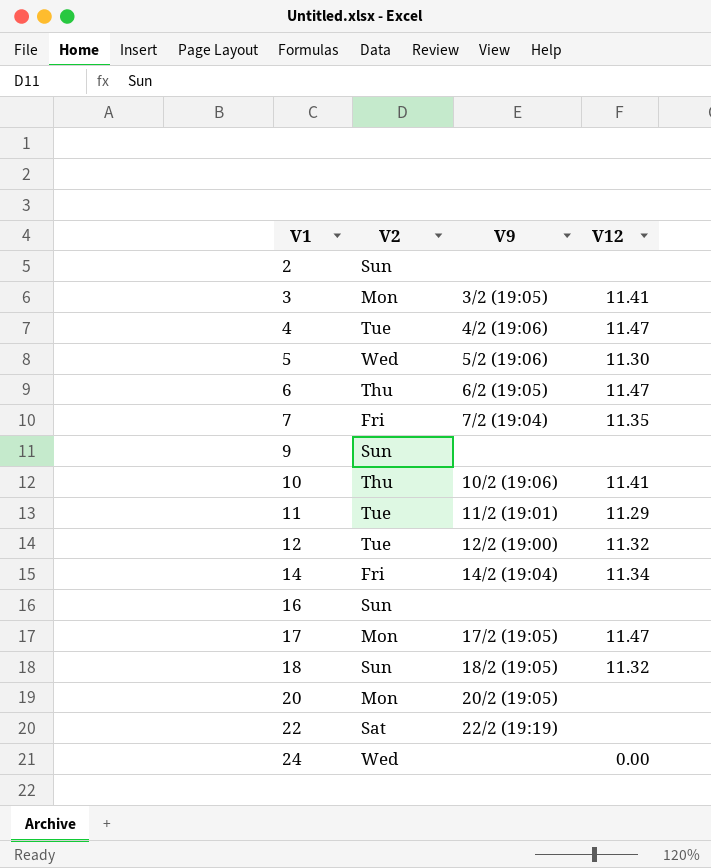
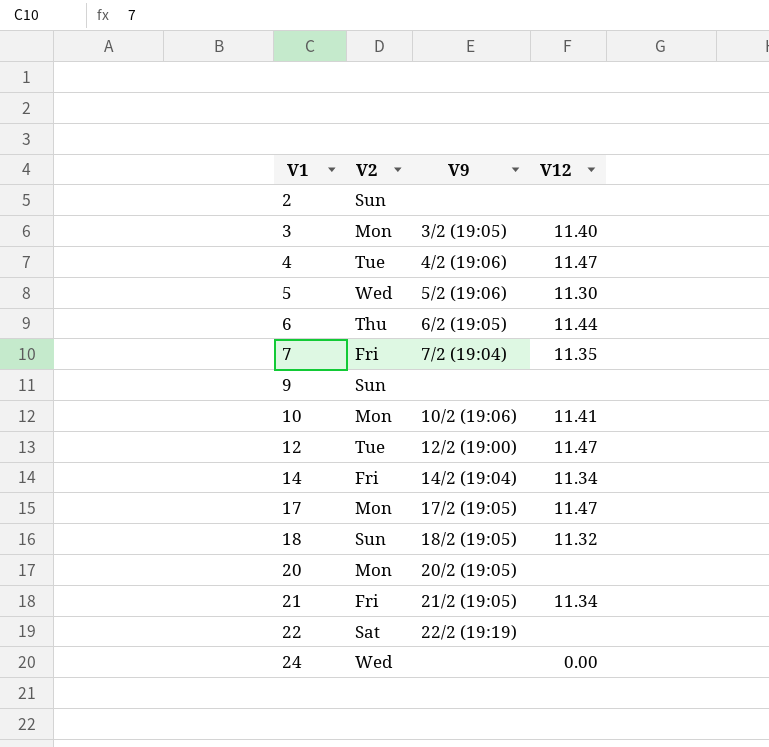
row 11: Tue | 11/2 (19:01) | 11.29 -> none
row 16: Sun | none | none -> none
3 | V12: 11.41 -> 11.40
6 | V12: 11.47 -> 11.44
10 | V2: Thu -> Mon
12 | V12: 11.32 -> 11.47
row 21: none -> Fri | 21/2 (19:05) | 11.34

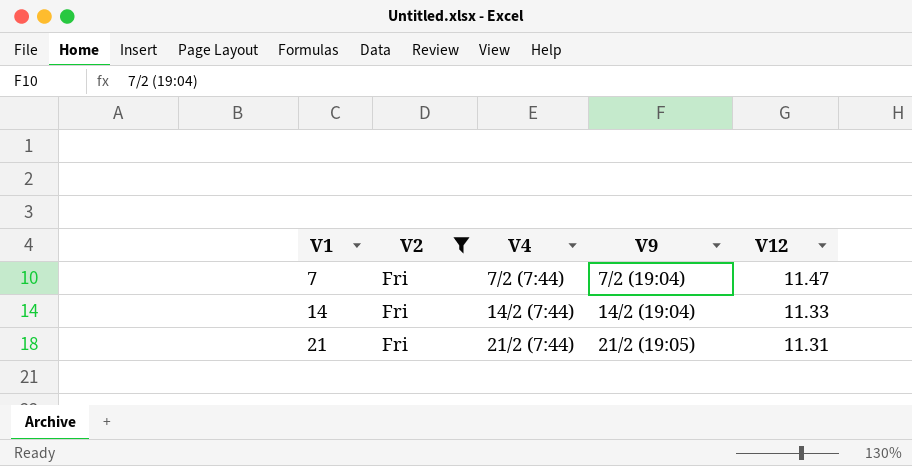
filter: none -> V2 = Fri
column V4 | position: none -> 3
7 | V12: 11.35 -> 11.47
14 | V12: 11.34 -> 11.33
21 | V12: 11.34 -> 11.31

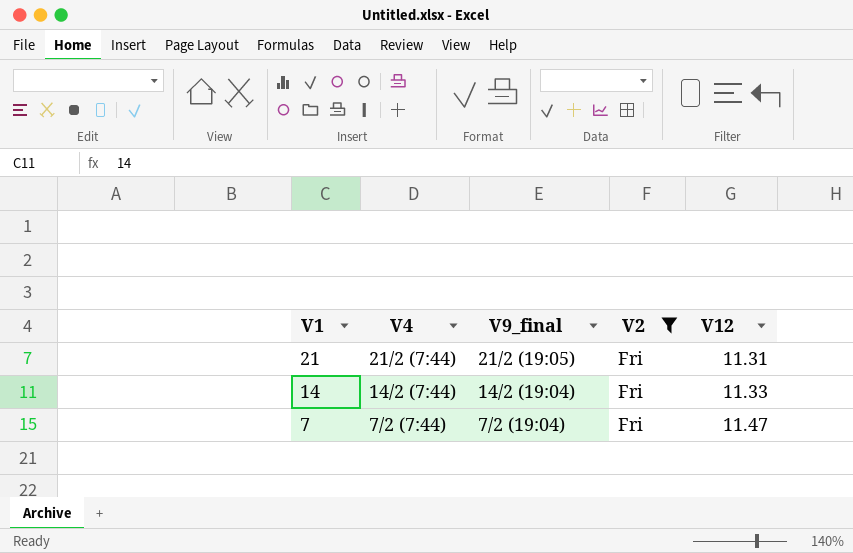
row order: V1 ascending -> V1 descending
column name: V9 -> V9_final
column V2 | position: 2 -> 4

